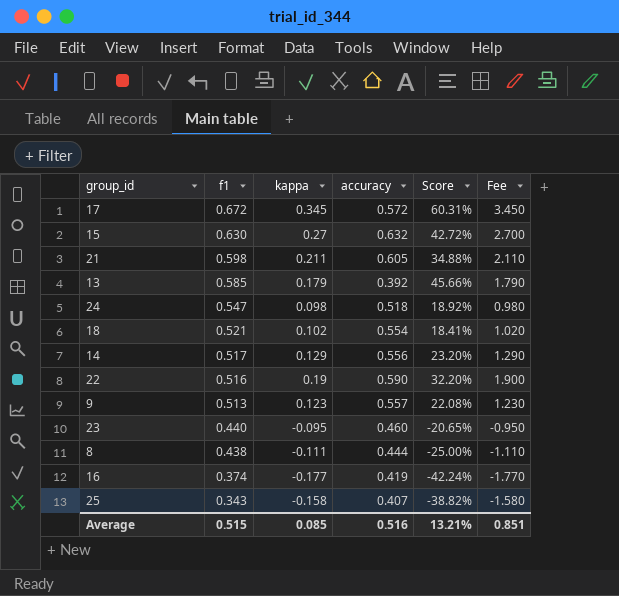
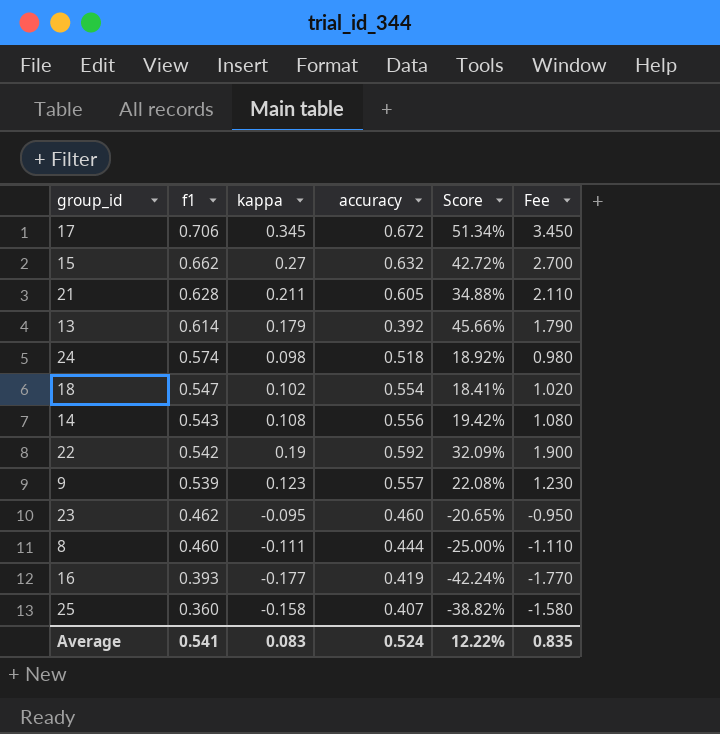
17 | f1: 0.672 -> 0.706
17 | accuracy: 0.572 -> 0.672
17 | Score: 60.31% -> 51.34%
15 | f1: 0.630 -> 0.662
21 | f1: 0.598 -> 0.628
13 | f1: 0.585 -> 0.614
24 | f1: 0.547 -> 0.574
18 | f1: 0.521 -> 0.547
14 | f1: 0.517 -> 0.543
14 | kappa: 0.129 -> 0.108
14 | Score: 23.20% -> 19.42%
14 | Fee: 1.290 -> 1.080
22 | f1: 0.516 -> 0.542
22 | accuracy: 0.590 -> 0.592
22 | Score: 32.20% -> 32.09%
9 | f1: 0.513 -> 0.539
23 | f1: 0.440 -> 0.462
8 | f1: 0.438 -> 0.460
16 | f1: 0.374 -> 0.393
25 | f1: 0.343 -> 0.360
Average | f1: 0.515 -> 0.541
Average | kappa: 0.085 -> 0.083
Average | accuracy: 0.516 -> 0.524
Average | Score: 13.21% -> 12.22%
Average | Fee: 0.851 -> 0.835

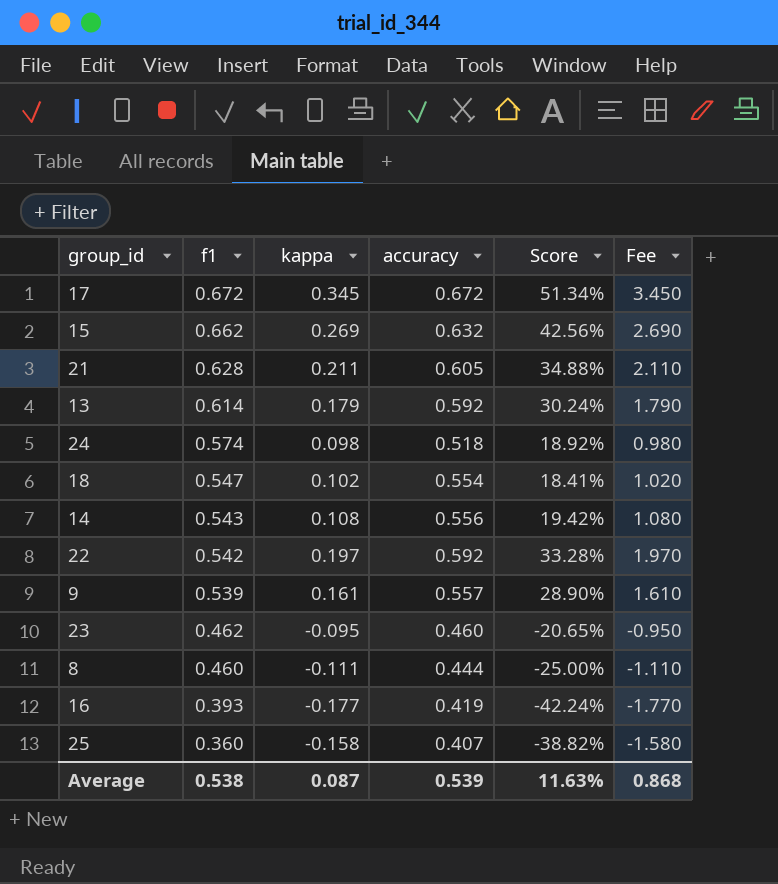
17 | f1: 0.706 -> 0.672
15 | kappa: 0.27 -> 0.269
15 | Score: 42.72% -> 42.56%
15 | Fee: 2.700 -> 2.690
13 | accuracy: 0.392 -> 0.592
13 | Score: 45.66% -> 30.24%
22 | kappa: 0.19 -> 0.197
22 | Score: 32.09% -> 33.28%
22 | Fee: 1.900 -> 1.970
9 | kappa: 0.123 -> 0.161
9 | Score: 22.08% -> 28.90%
9 | Fee: 1.230 -> 1.610
Average | f1: 0.541 -> 0.538
Average | kappa: 0.083 -> 0.087
Average | accuracy: 0.524 -> 0.539
Average | Score: 12.22% -> 11.63%
Average | Fee: 0.835 -> 0.868

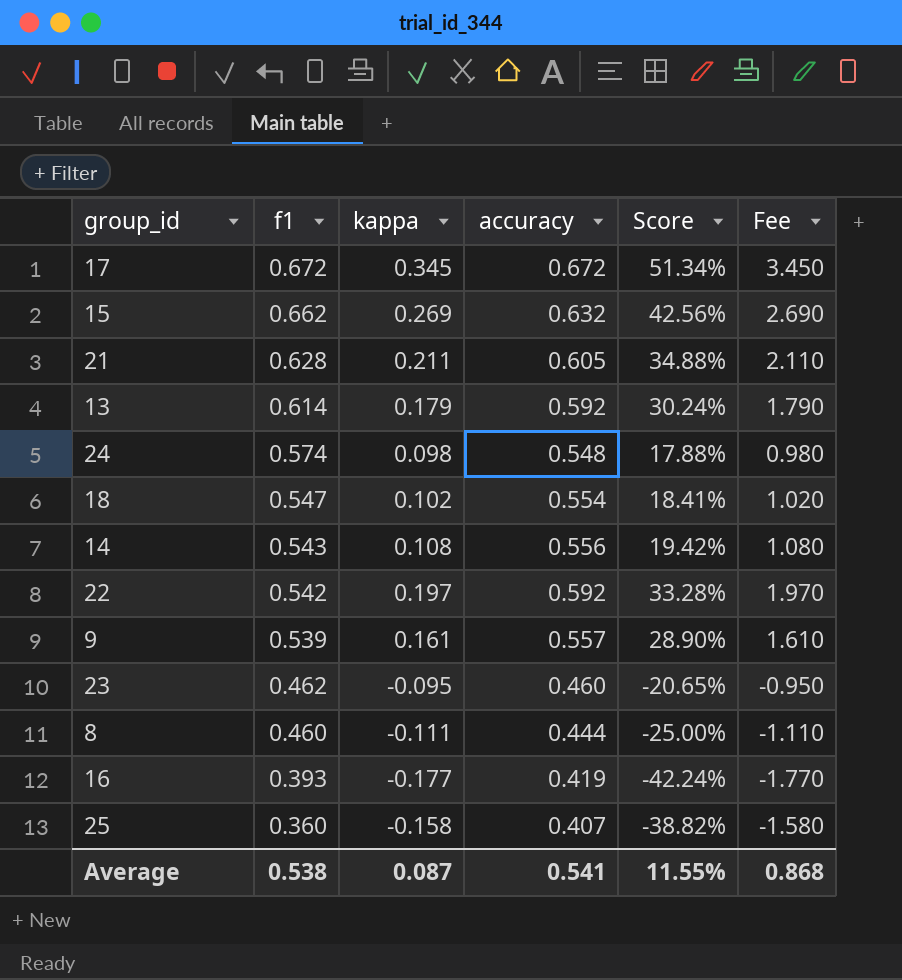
24 | accuracy: 0.518 -> 0.548
24 | Score: 18.92% -> 17.88%
Average | accuracy: 0.539 -> 0.541
Average | Score: 11.63% -> 11.55%

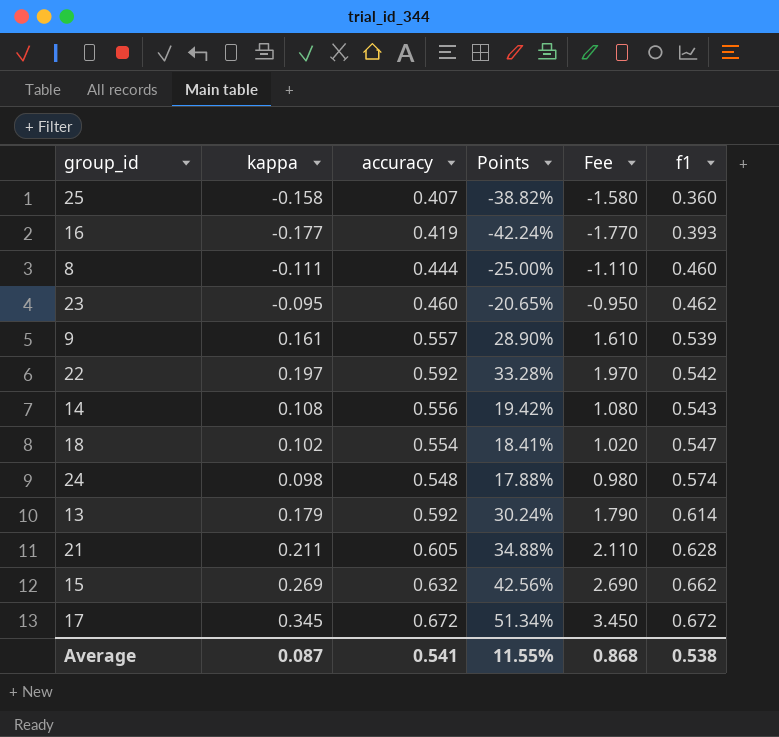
row order: f1 descending -> f1 ascending
column name: Score -> Points
column f1 | position: 2 -> 6

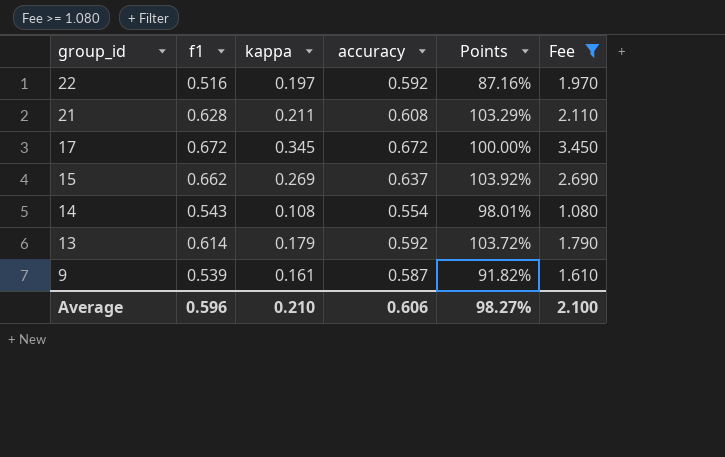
filter: none -> Fee >= 1.080
row order: f1 ascending -> group_id descending
column f1 | position: 6 -> 2
column Points | formula: [kappa] / [accuracy] -> [f1] / [accuracy]
22 | f1: 0.542 -> 0.516
21 | accuracy: 0.605 -> 0.608
15 | accuracy: 0.632 -> 0.637
14 | accuracy: 0.556 -> 0.554
9 | accuracy: 0.557 -> 0.587
Average | f1: 0.538 -> 0.596
Average | kappa: 0.087 -> 0.210
Average | accuracy: 0.541 -> 0.606
Average | Points: 11.55% -> 98.27%
Average | Fee: 0.868 -> 2.100

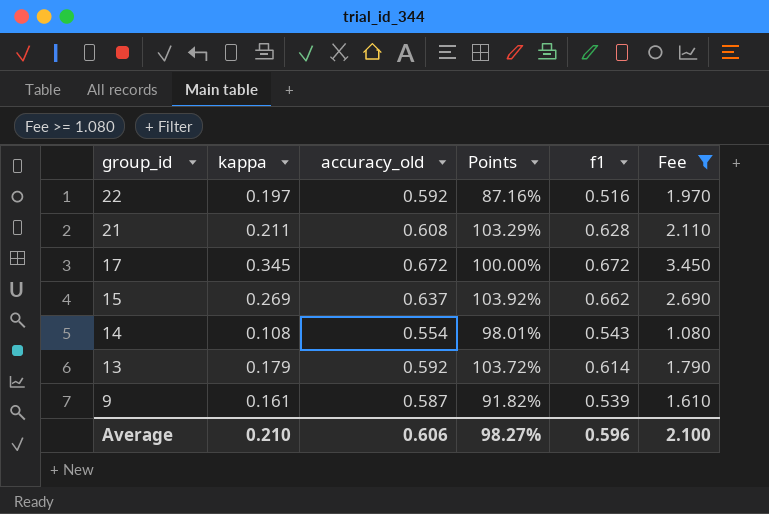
column name: accuracy -> accuracy_old
column f1 | position: 2 -> 5

